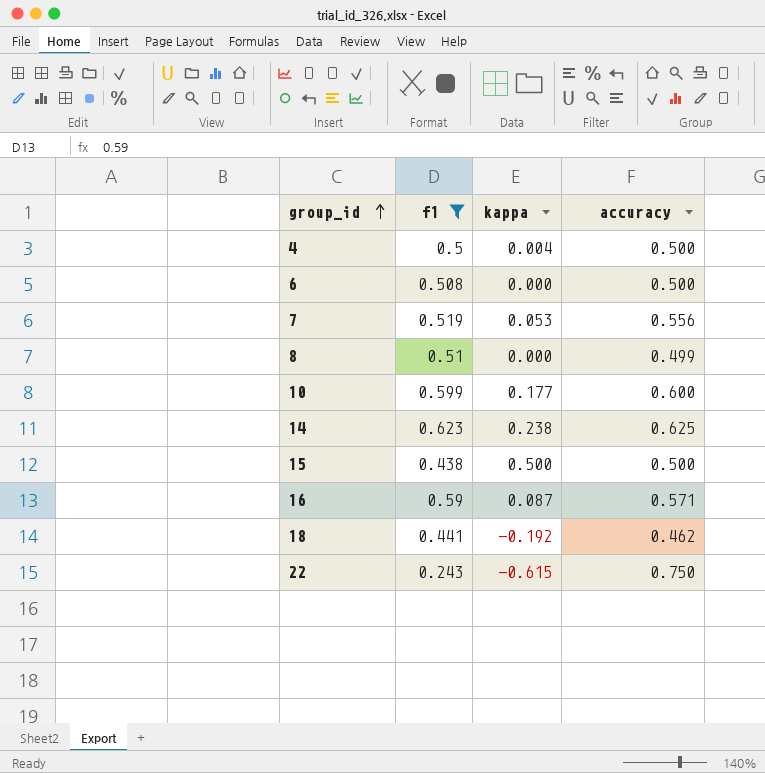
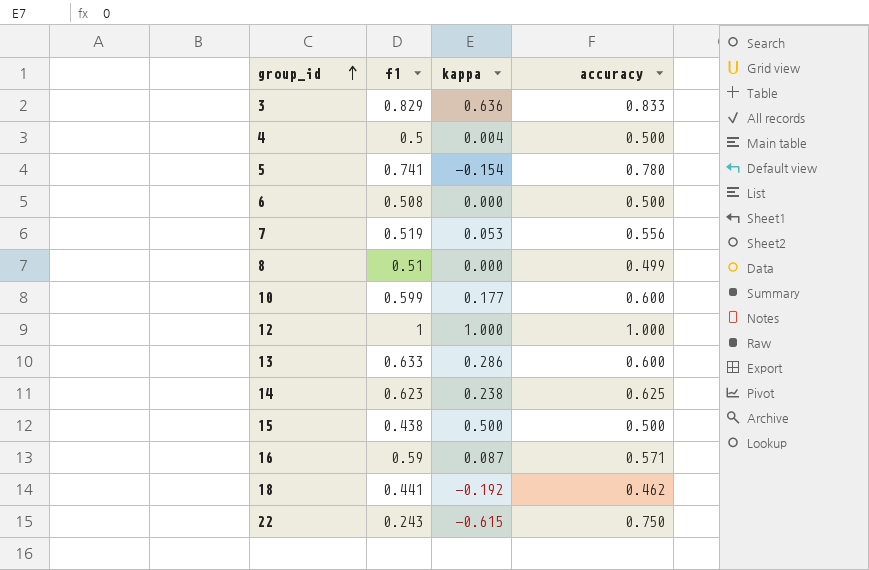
filter: f1 <= 0.623 -> none

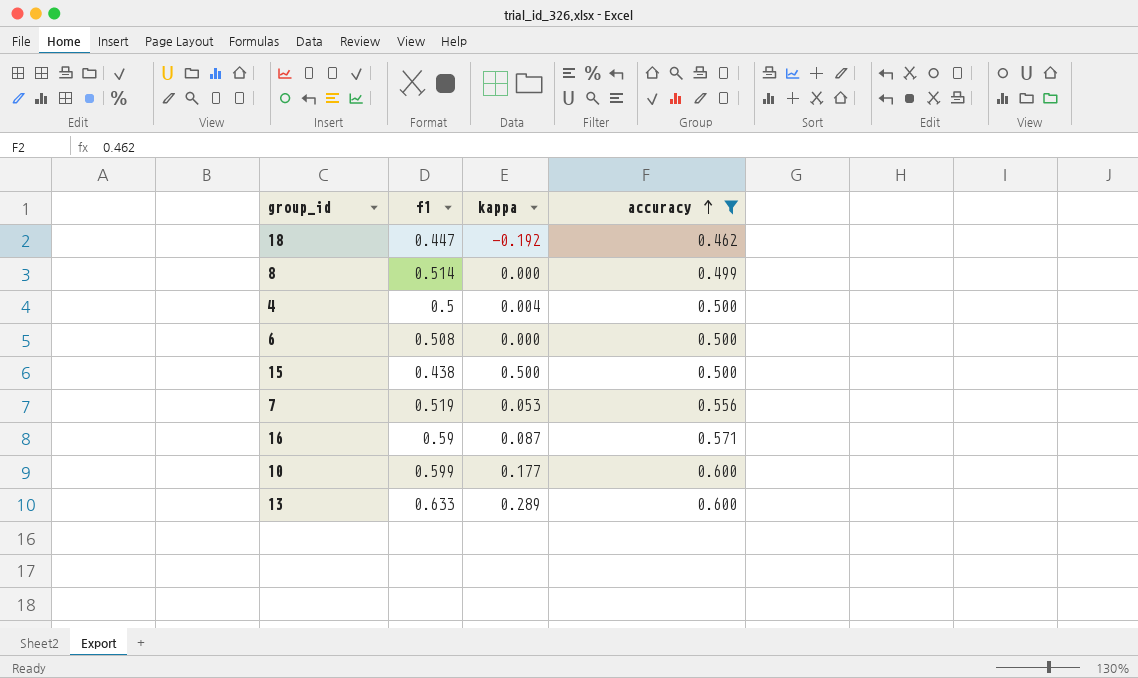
filter: none -> accuracy <= 0.600
row order: group_id ascending -> accuracy ascending
18 | f1: 0.441 -> 0.447
8 | f1: 0.51 -> 0.514
13 | kappa: 0.286 -> 0.289

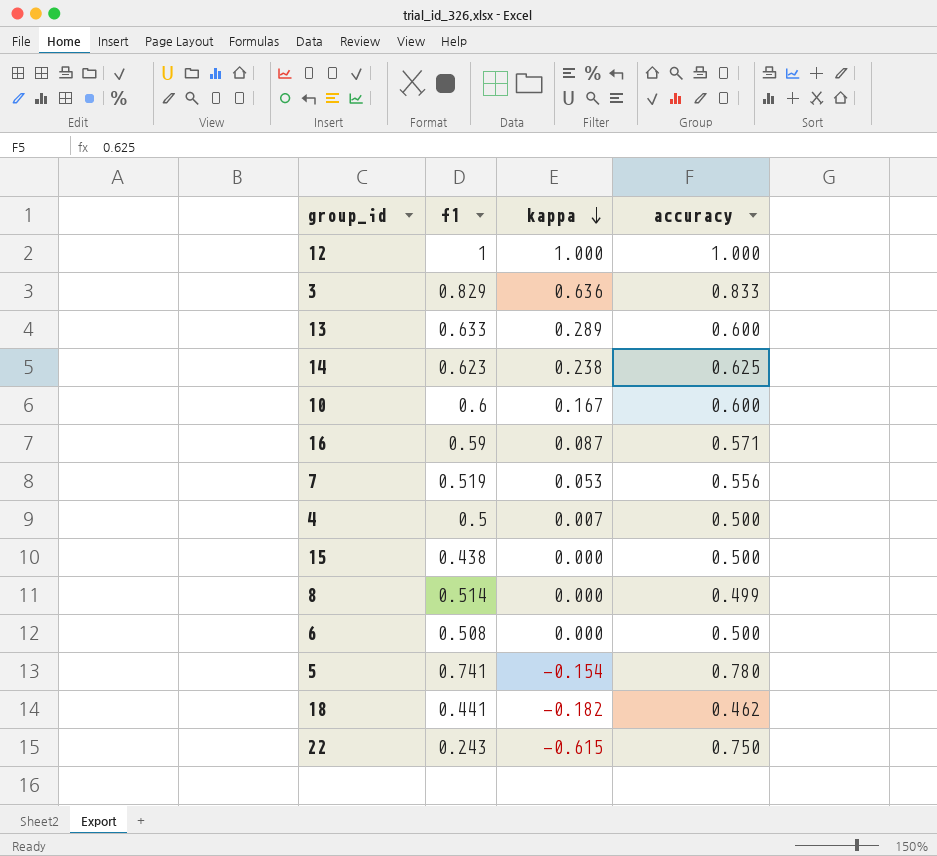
filter: accuracy <= 0.600 -> none
row order: accuracy ascending -> kappa descending
10 | f1: 0.599 -> 0.6
10 | kappa: 0.177 -> 0.167
4 | kappa: 0.004 -> 0.007
15 | kappa: 0.500 -> 0.000
18 | f1: 0.447 -> 0.441
18 | kappa: -0.192 -> -0.182

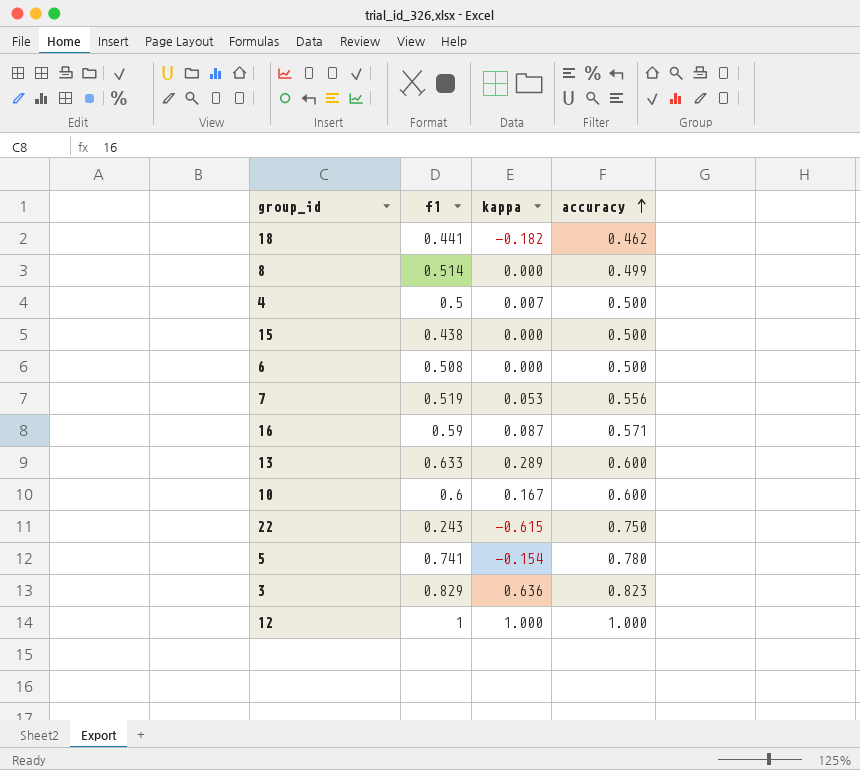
row order: kappa descending -> accuracy ascending
row 14: 0.623 | 0.238 | 0.625 -> none
3 | accuracy: 0.833 -> 0.823

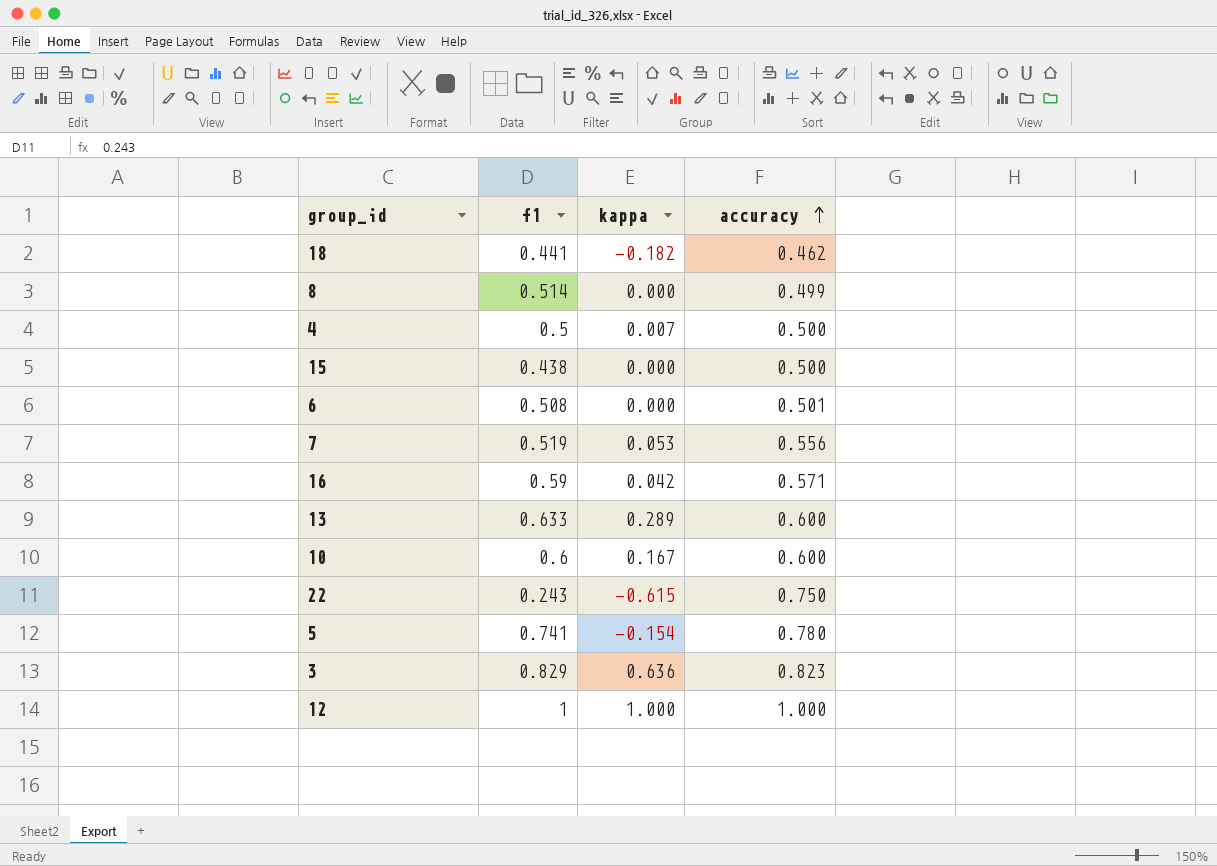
6 | accuracy: 0.500 -> 0.501
16 | kappa: 0.087 -> 0.042

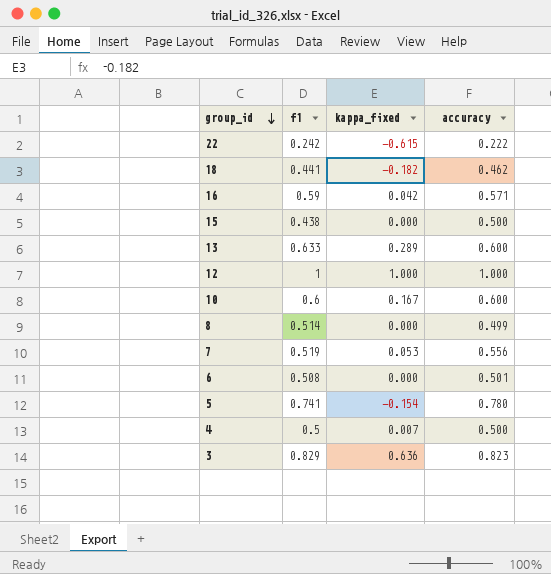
row order: accuracy ascending -> group_id descending
column name: kappa -> kappa_fixed
22 | f1: 0.243 -> 0.242
22 | accuracy: 0.750 -> 0.222

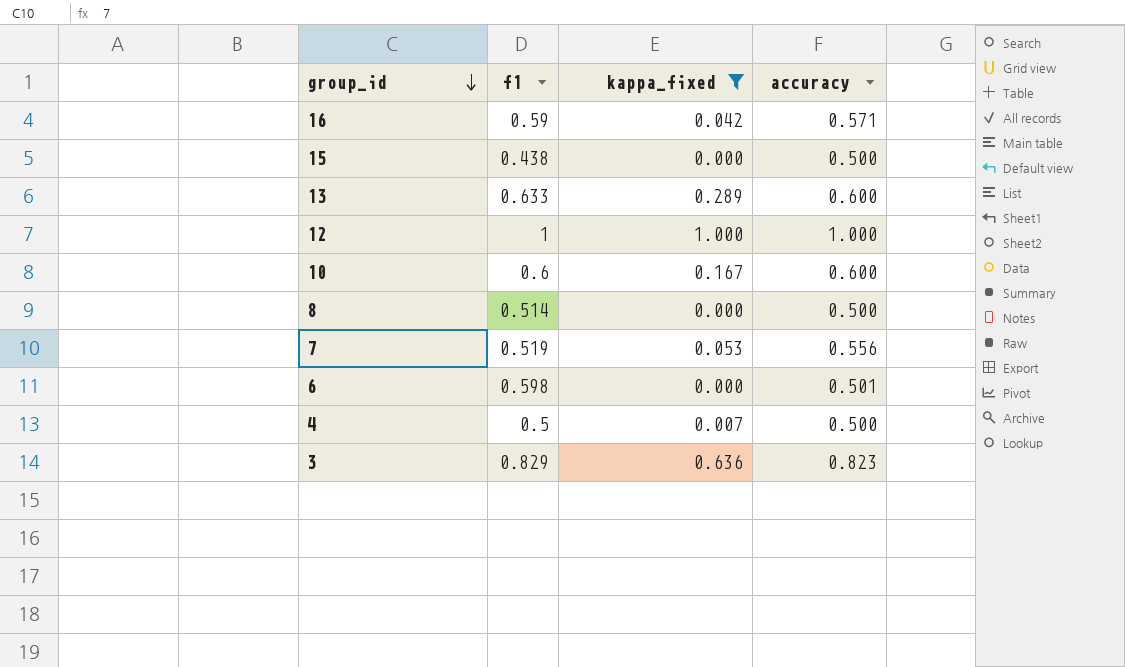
filter: none -> kappa_fixed >= 0.000
8 | accuracy: 0.499 -> 0.500
6 | f1: 0.508 -> 0.598

